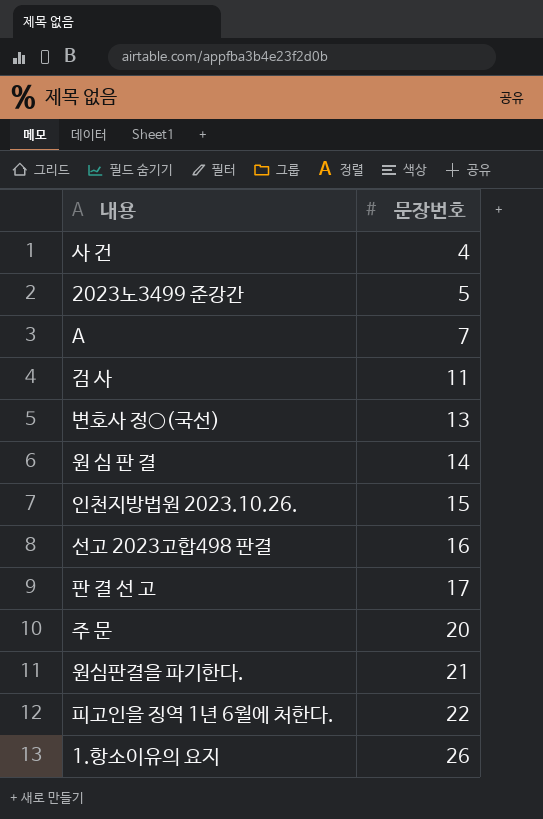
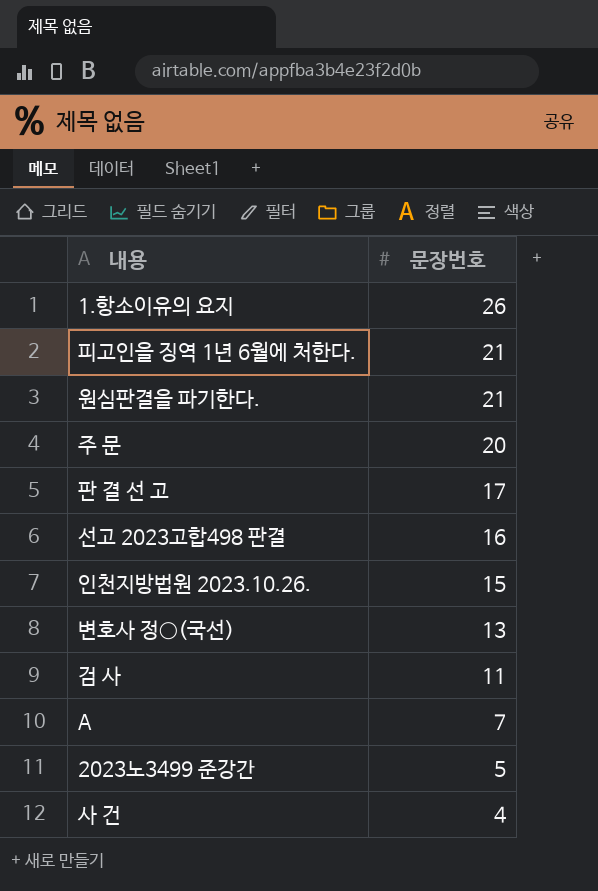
row order: 문장번호 ascending -> 문장번호 descending
row 원 심 판 결: 14 -> none
피고인을 징역 1년 6월에 처한다. | 문장번호: 22 -> 21

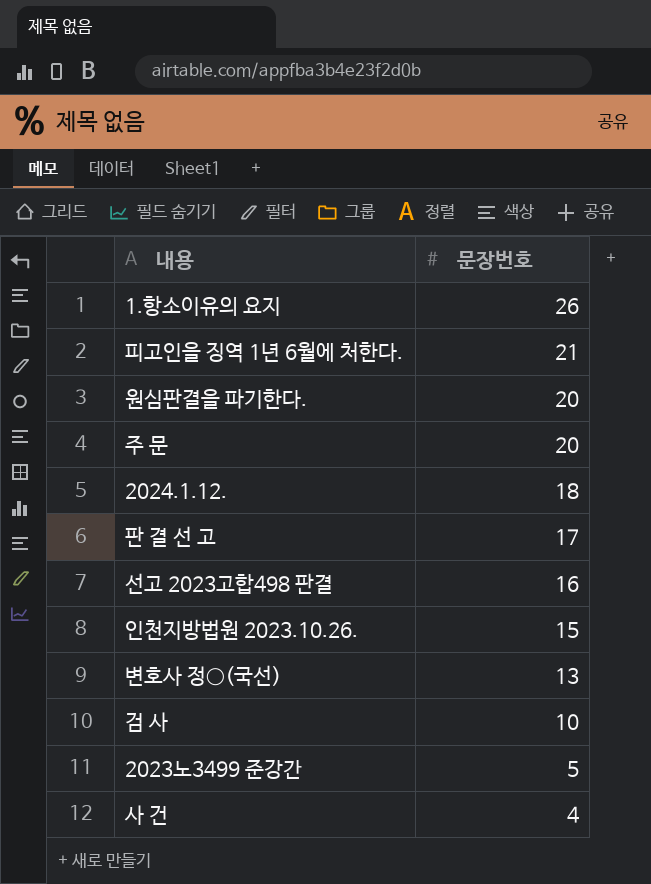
row A: 7 -> none
원심판결을 파기한다. | 문장번호: 21 -> 20
row 2024.1.12.: none -> 18
검 사 | 문장번호: 11 -> 10

